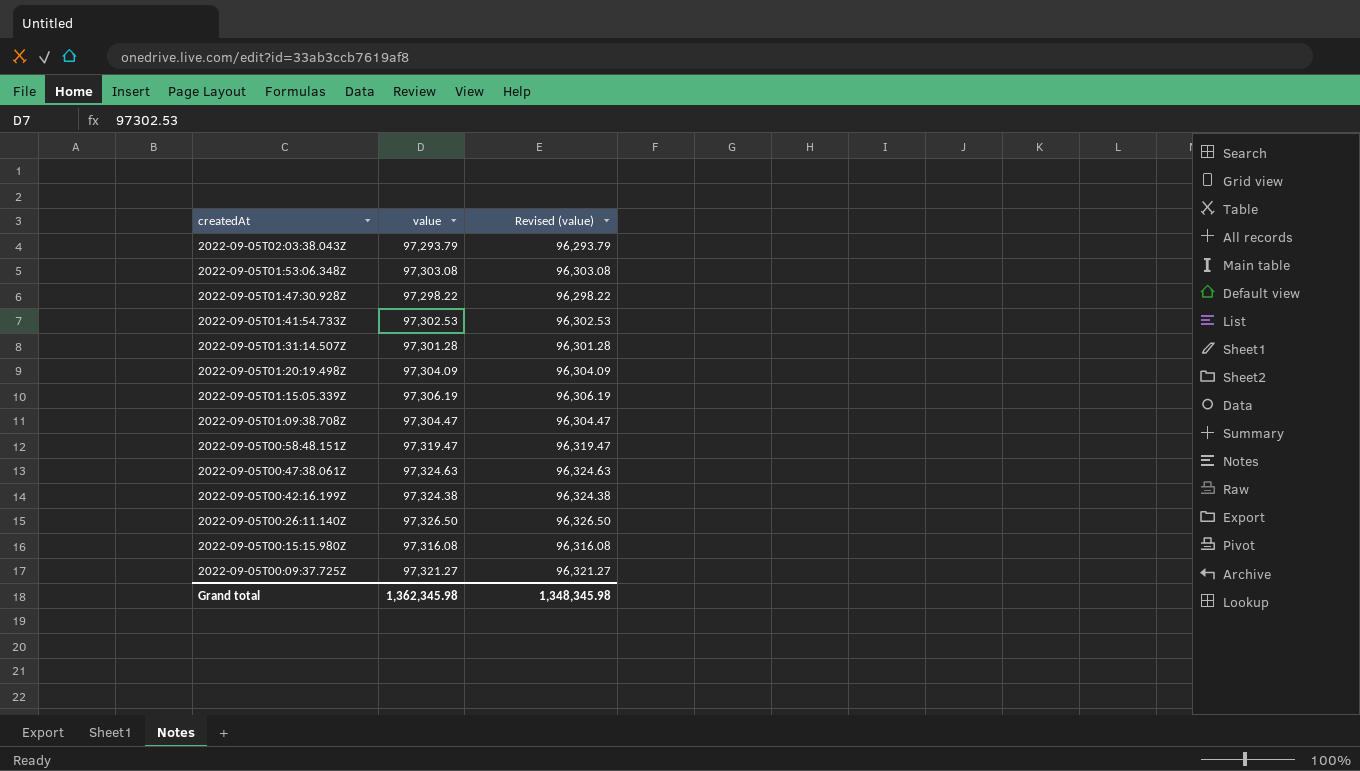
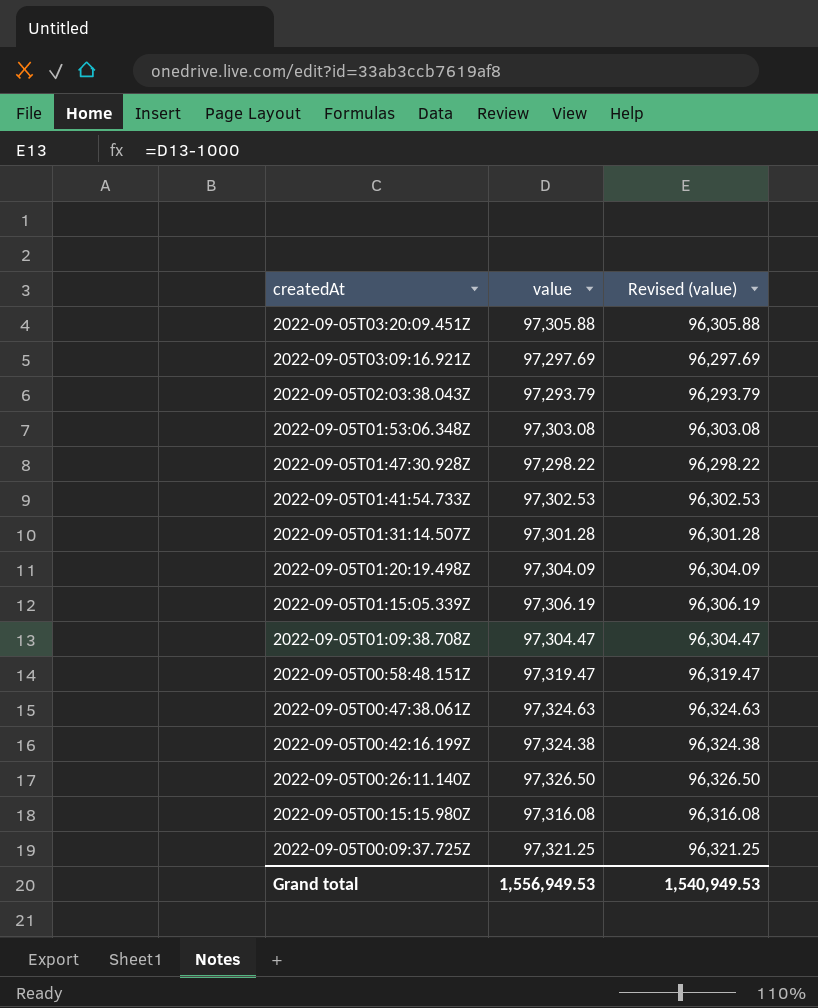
row 2022-09-05T03:20:09.451Z: none -> 97,305.88 | 96,305.88
row 2022-09-05T03:09:16.921Z: none -> 97,297.69 | 96,297.69
2022-09-05T00:09:37.725Z | value: 97,321.27 -> 97,321.25
2022-09-05T00:09:37.725Z | Revised (value): 96,321.27 -> 96,321.25
Grand total | value: 1,362,345.98 -> 1,556,949.53
Grand total | Revised (value): 1,348,345.98 -> 1,540,949.53

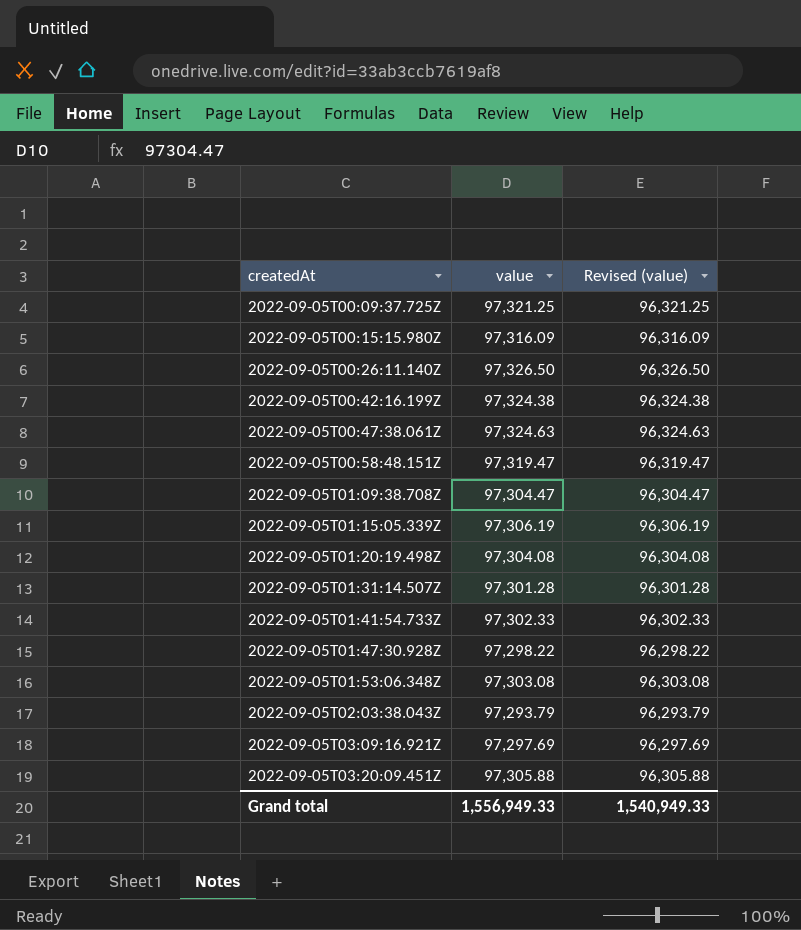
row order: createdAt descending -> createdAt ascending
2022-09-05T00:15:15.980Z | value: 97,316.08 -> 97,316.09
2022-09-05T00:15:15.980Z | Revised (value): 96,316.08 -> 96,316.09
2022-09-05T01:20:19.498Z | value: 97,304.09 -> 97,304.08
2022-09-05T01:20:19.498Z | Revised (value): 96,304.09 -> 96,304.08
2022-09-05T01:41:54.733Z | value: 97,302.53 -> 97,302.33
2022-09-05T01:41:54.733Z | Revised (value): 96,302.53 -> 96,302.33
Grand total | value: 1,556,949.53 -> 1,556,949.33
Grand total | Revised (value): 1,540,949.53 -> 1,540,949.33

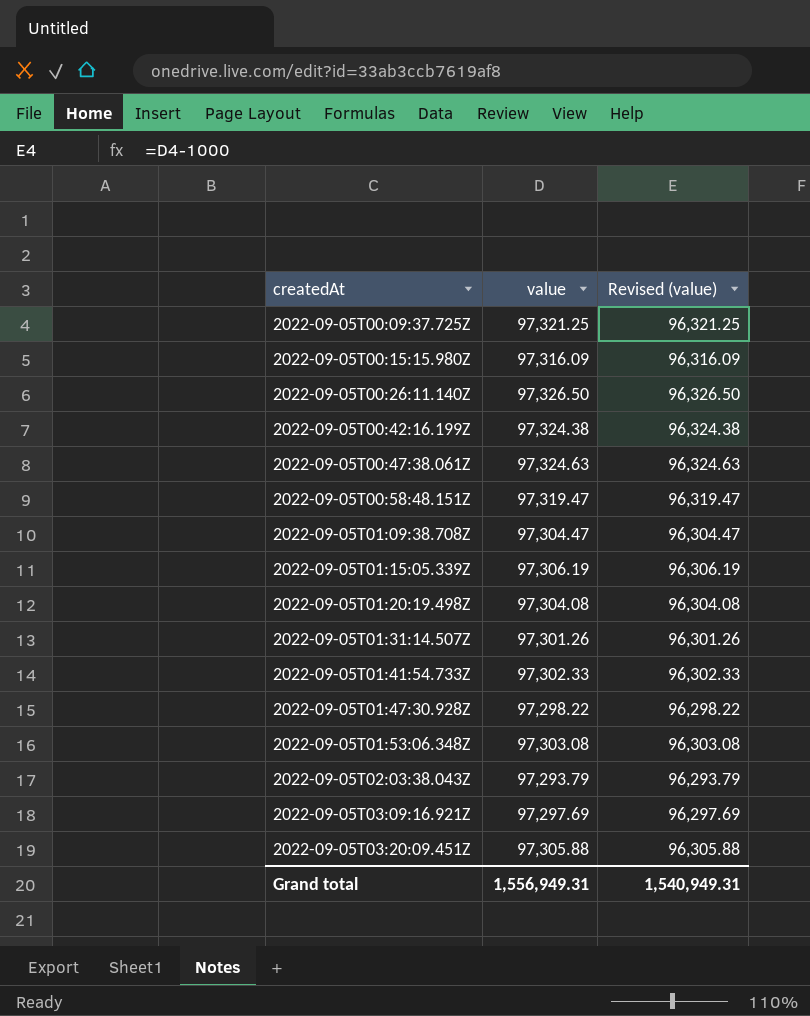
2022-09-05T01:31:14.507Z | value: 97,301.28 -> 97,301.26
2022-09-05T01:31:14.507Z | Revised (value): 96,301.28 -> 96,301.26
Grand total | value: 1,556,949.33 -> 1,556,949.31
Grand total | Revised (value): 1,540,949.33 -> 1,540,949.31

